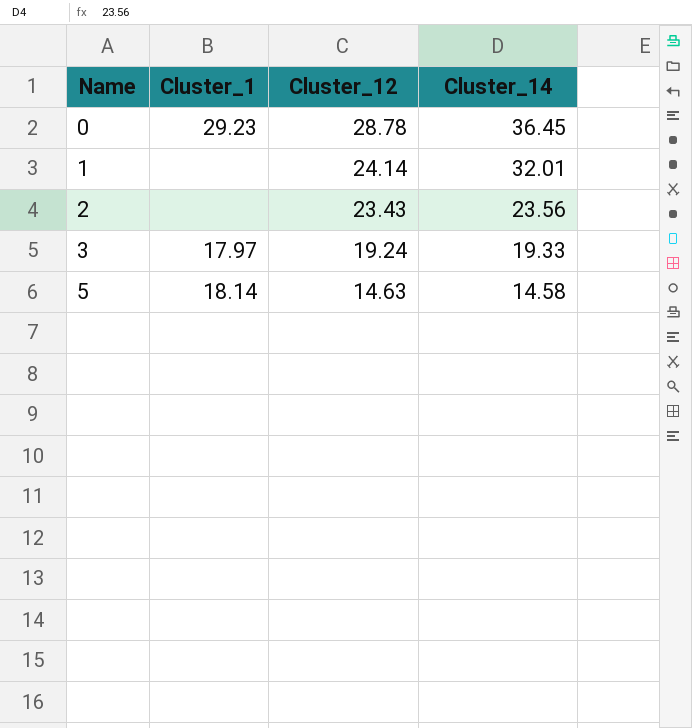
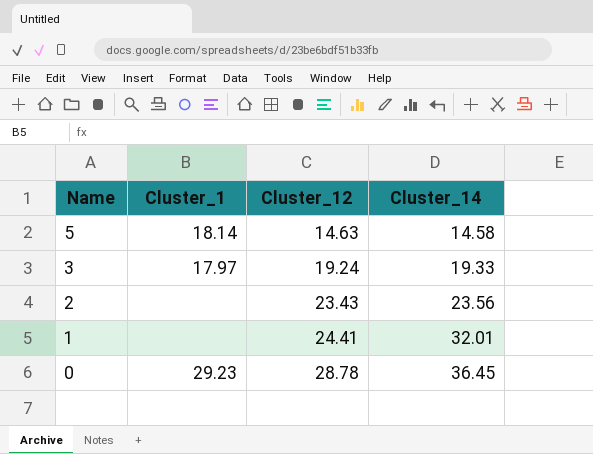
row order: Name ascending -> Name descending
1 | Cluster_12: 24.14 -> 24.41

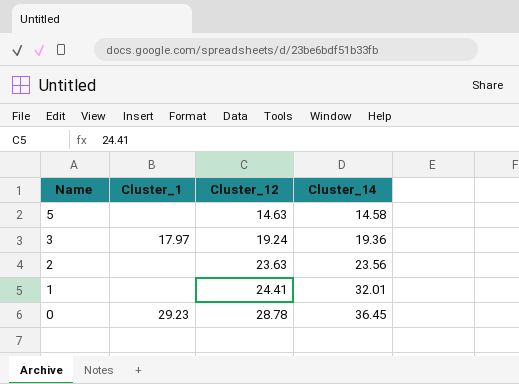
5 | Cluster_1: 18.14 -> none
3 | Cluster_14: 19.33 -> 19.36
2 | Cluster_12: 23.43 -> 23.63

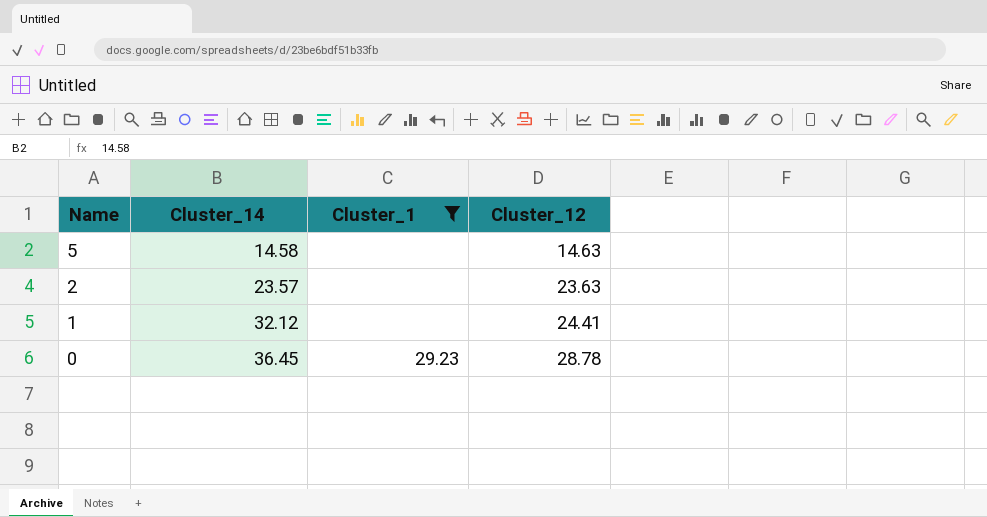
filter: none -> Cluster_1 != 17.97
column Cluster_14 | position: 4 -> 2
2 | Cluster_14: 23.56 -> 23.57
1 | Cluster_14: 32.01 -> 32.12

